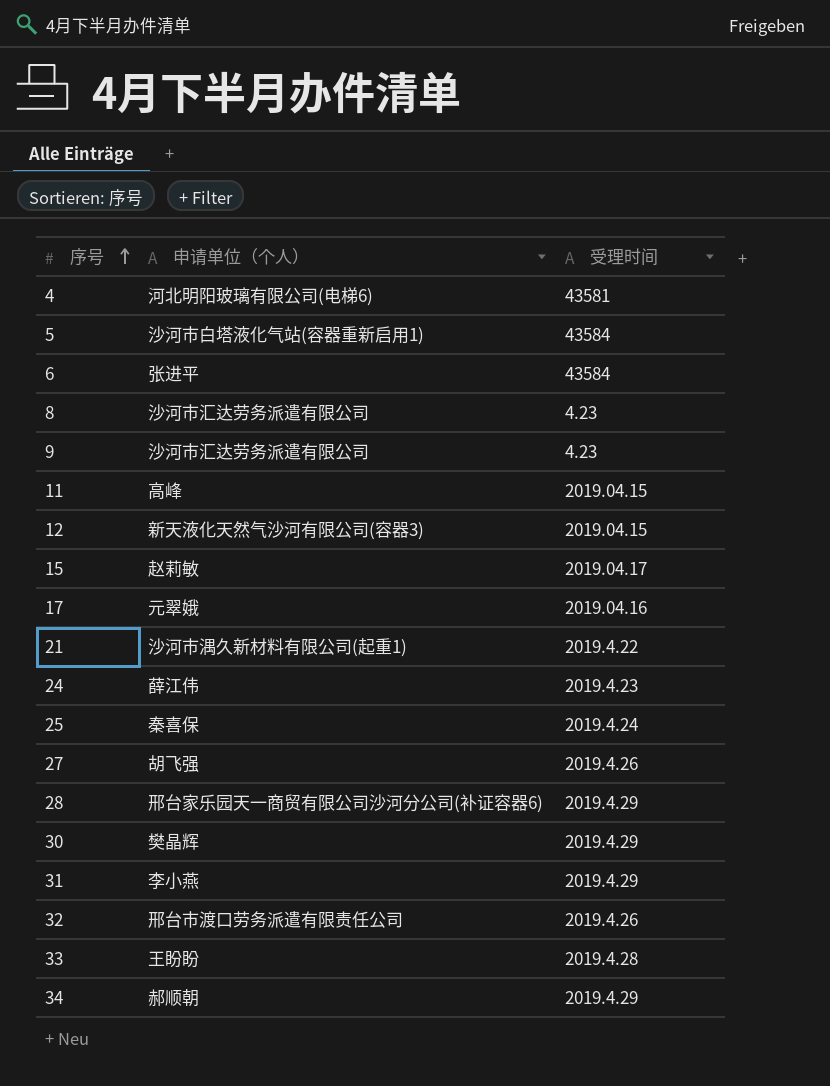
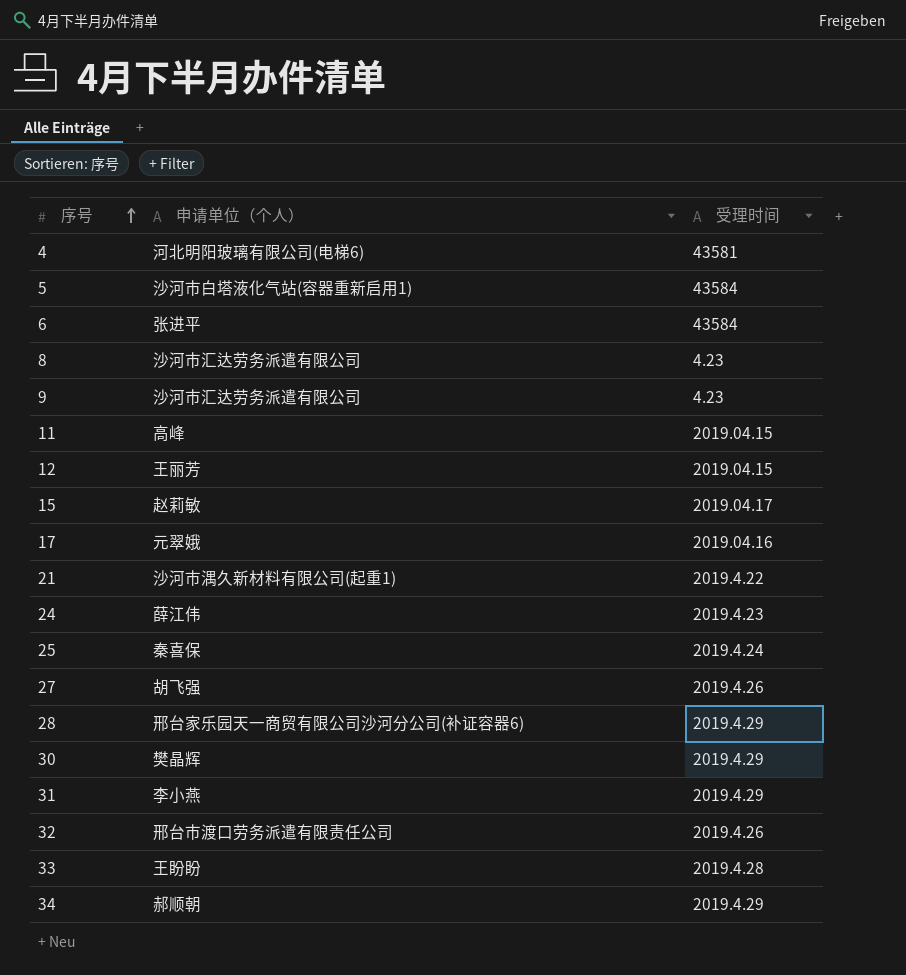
12 | 申请单位（个人）: 新天液化天然气沙河有限公司(容器3) -> 王丽芳

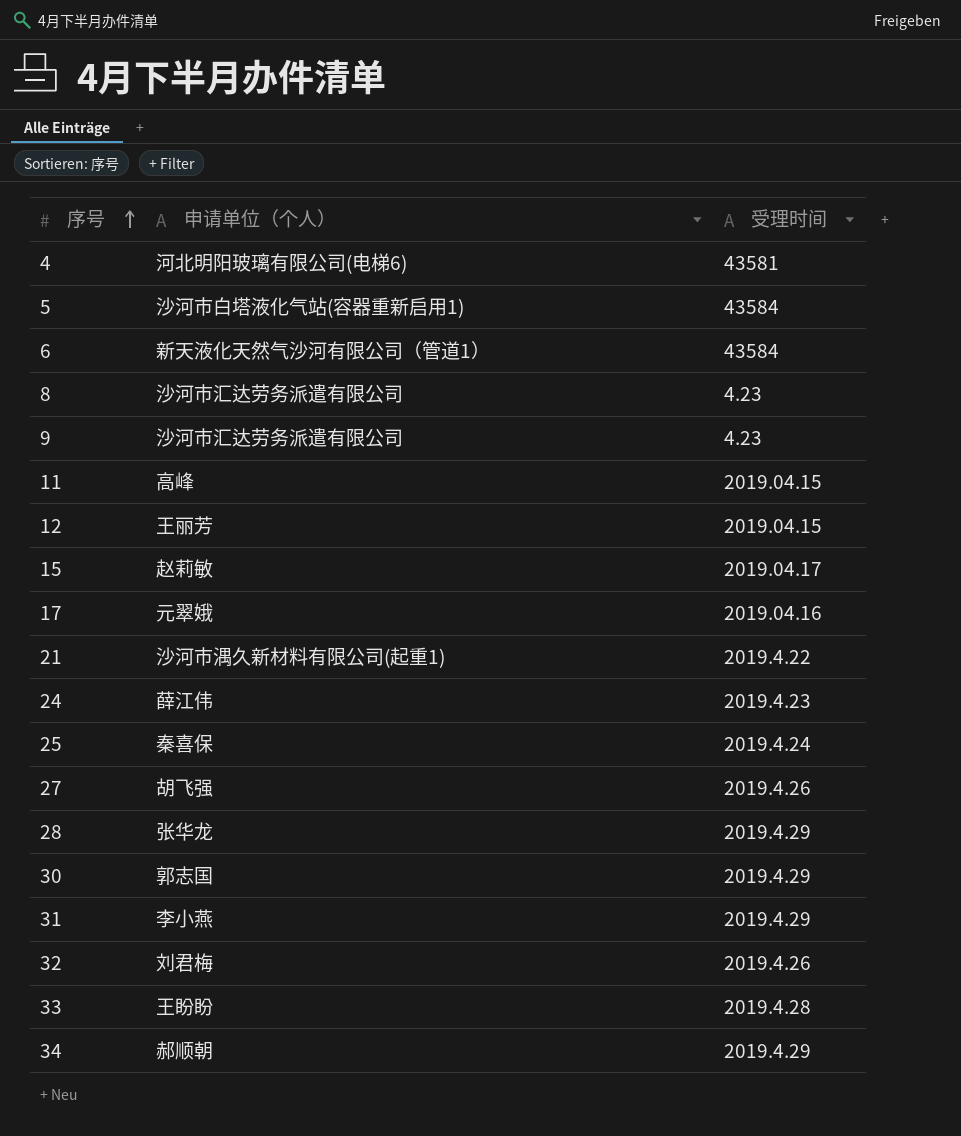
6 | 申请单位（个人）: 张进平 -> 新天液化天然气沙河有限公司（管道1）
28 | 申请单位（个人）: 邢台家乐园天一商贸有限公司沙河分公司(补证容器6) -> 张华龙
30 | 申请单位（个人）: 樊晶辉 -> 郭志国
32 | 申请单位（个人）: 邢台市渡口劳务派遣有限责任公司 -> 刘君梅

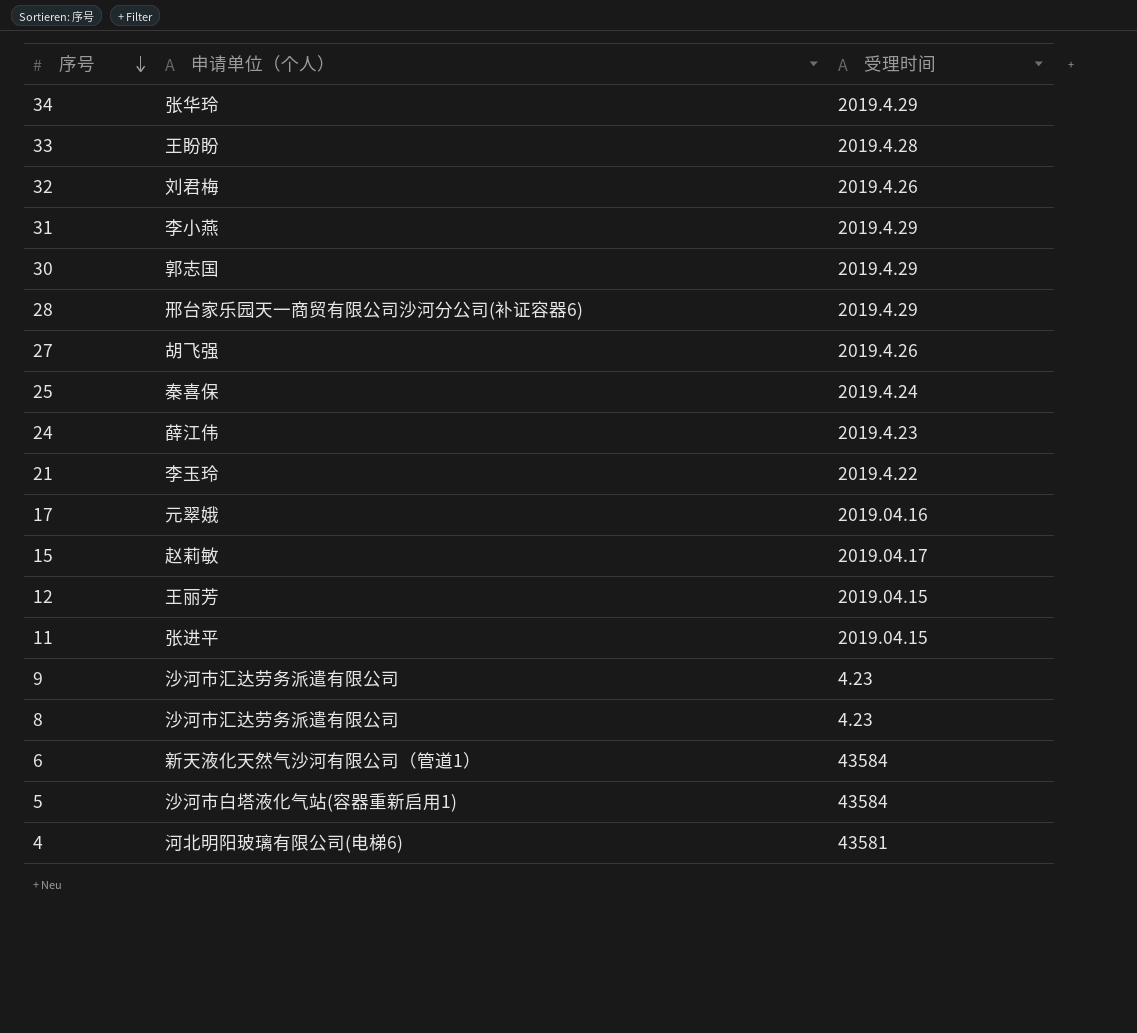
row order: 序号 ascending -> 序号 descending
34 | 申请单位（个人）: 郝顺朝 -> 张华玲
28 | 申请单位（个人）: 张华龙 -> 邢台家乐园天一商贸有限公司沙河分公司(补证容器6)
21 | 申请单位（个人）: 沙河市湡久新材料有限公司(起重1) -> 李玉玲
11 | 申请单位（个人）: 高峰 -> 张进平

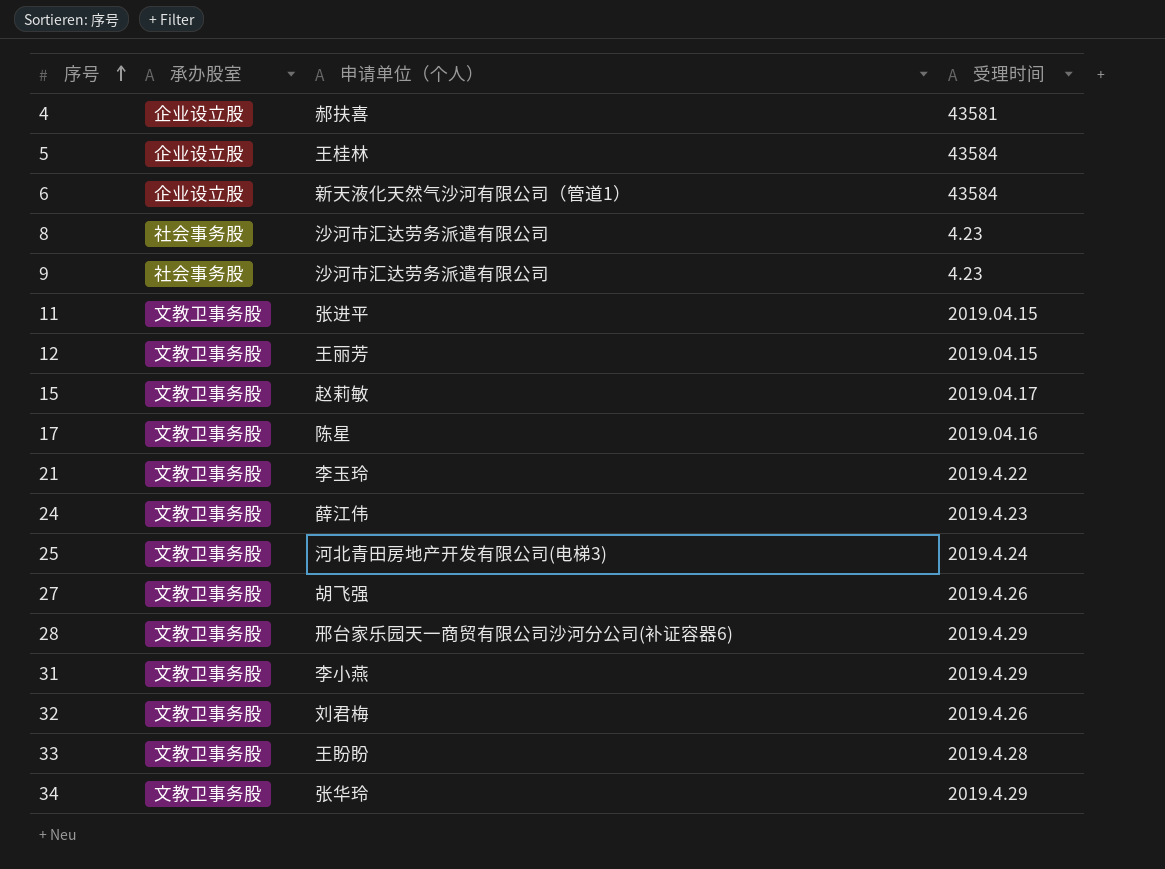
row order: 序号 descending -> 序号 ascending
column 承办股室 | position: none -> 2
row 30: 郭志国 | 2019.4.29 -> none
4 | 申请单位（个人）: 河北明阳玻璃有限公司(电梯6) -> 郝扶喜
5 | 申请单位（个人）: 沙河市白塔液化气站(容器重新启用1) -> 王桂林
17 | 申请单位（个人）: 元翠娥 -> 陈星
25 | 申请单位（个人）: 秦喜保 -> 河北青田房地产开发有限公司(电梯3)

